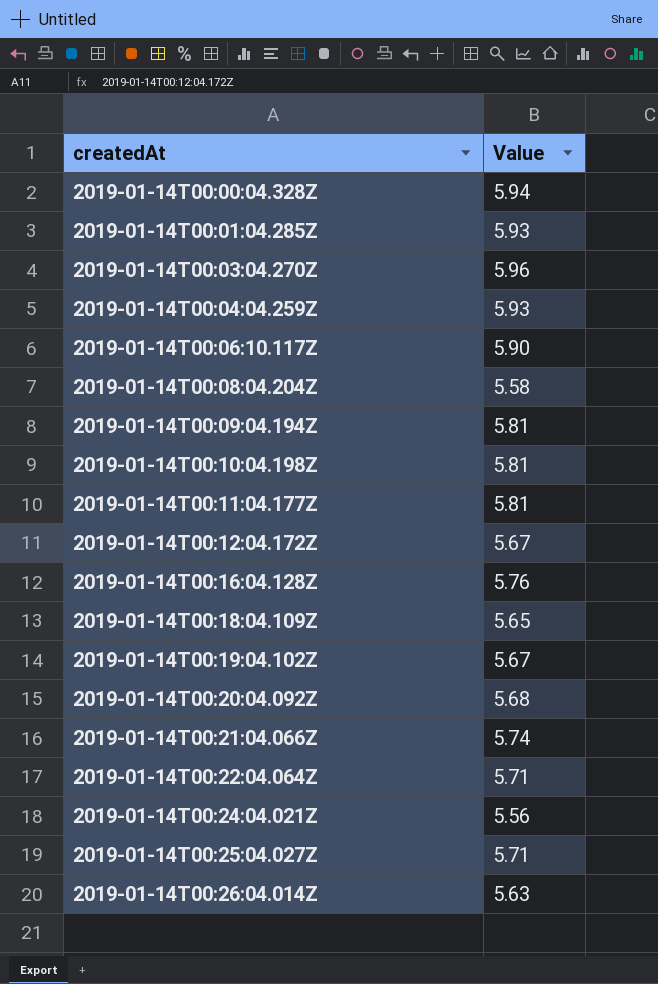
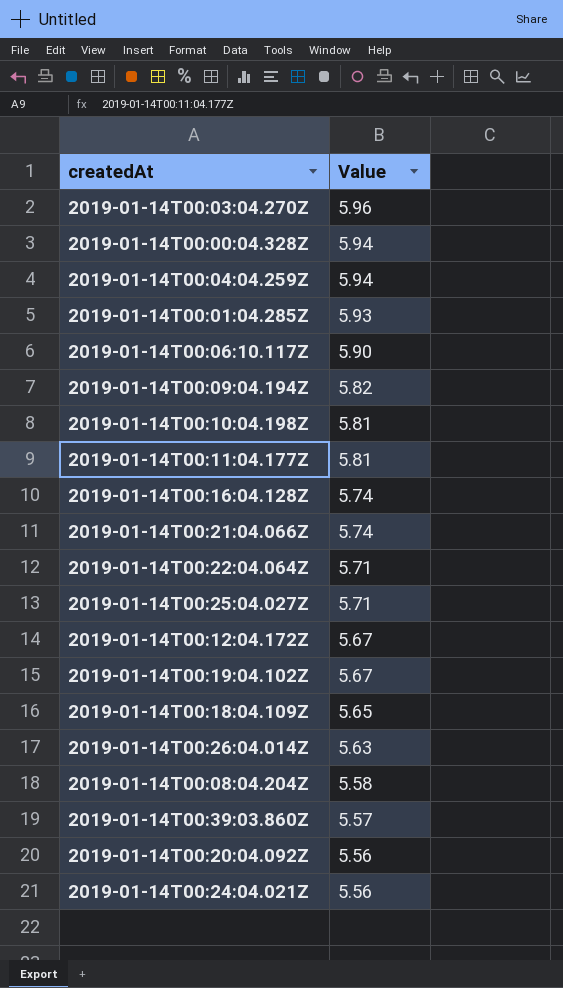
row order: createdAt ascending -> Value descending
2019-01-14T00:04:04.259Z | Value: 5.93 -> 5.94
2019-01-14T00:09:04.194Z | Value: 5.81 -> 5.82
2019-01-14T00:16:04.128Z | Value: 5.76 -> 5.74
row 2019-01-14T00:39:03.860Z: none -> 5.57
2019-01-14T00:20:04.092Z | Value: 5.68 -> 5.56

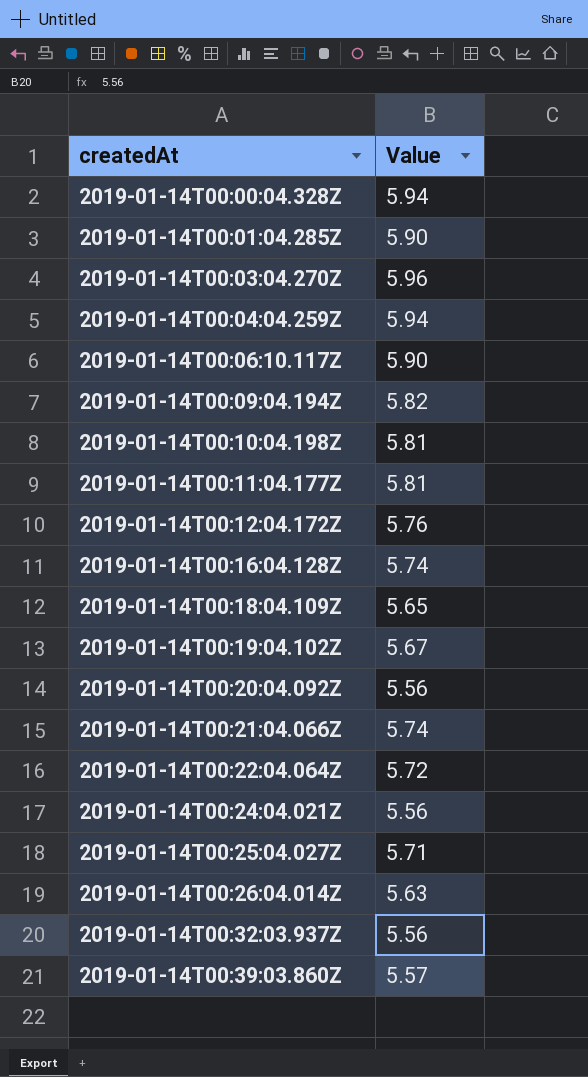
row order: Value descending -> createdAt ascending
row 2019-01-14T00:08:04.204Z: 5.58 -> none
2019-01-14T00:01:04.285Z | Value: 5.93 -> 5.90
2019-01-14T00:12:04.172Z | Value: 5.67 -> 5.76
2019-01-14T00:22:04.064Z | Value: 5.71 -> 5.72
row 2019-01-14T00:32:03.937Z: none -> 5.56

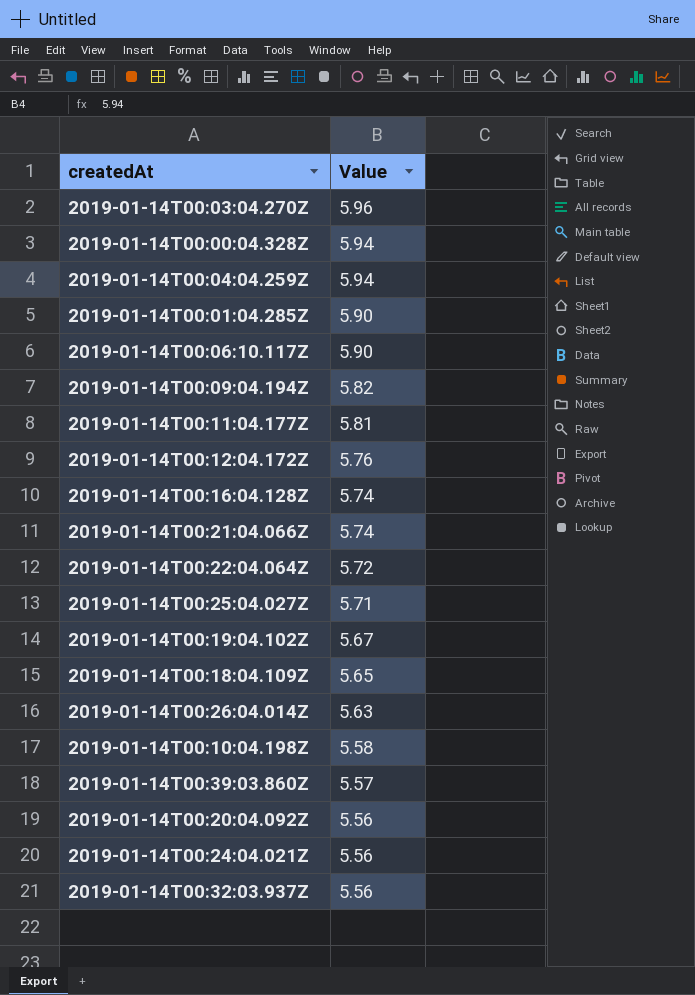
row order: createdAt ascending -> Value descending
2019-01-14T00:10:04.198Z | Value: 5.81 -> 5.58

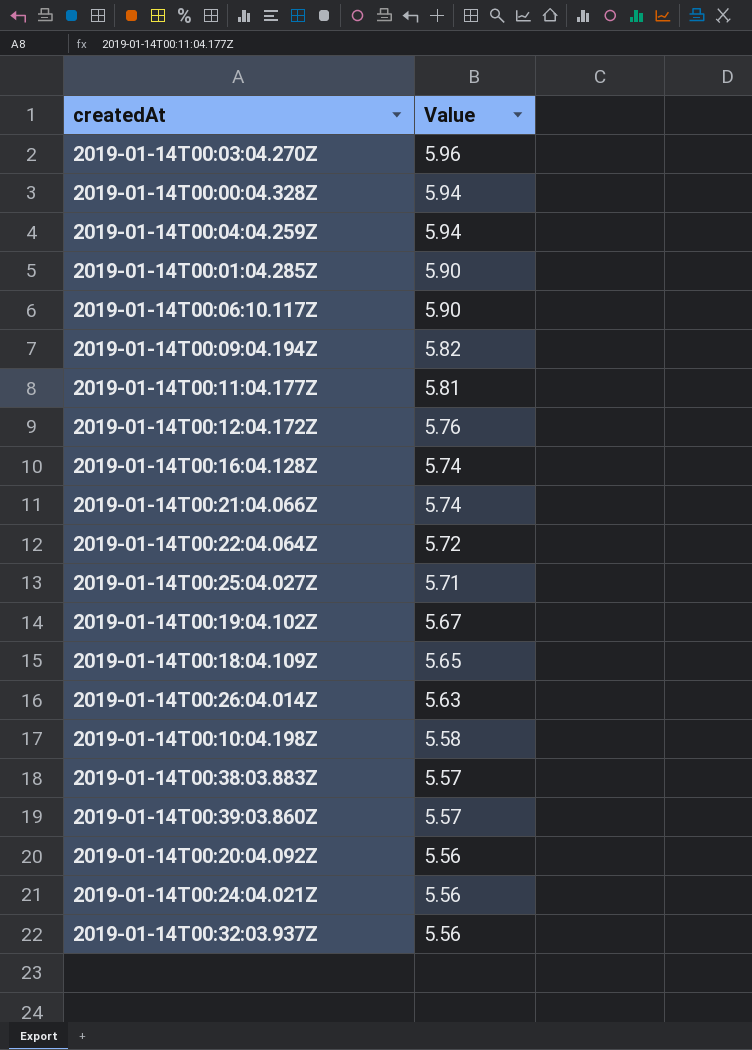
row 2019-01-14T00:38:03.883Z: none -> 5.57

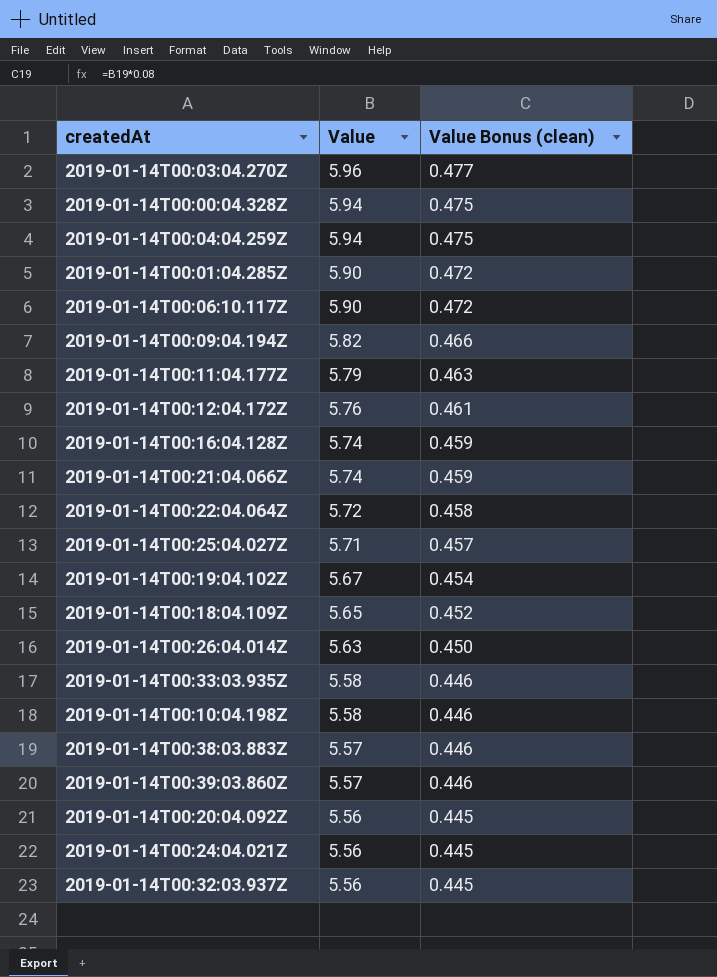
column Value Bonus (clean) | formula: none -> [Value] * 0.08
2019-01-14T00:11:04.177Z | Value: 5.81 -> 5.79
row 2019-01-14T00:33:03.935Z: none -> 5.58 | 0.446

